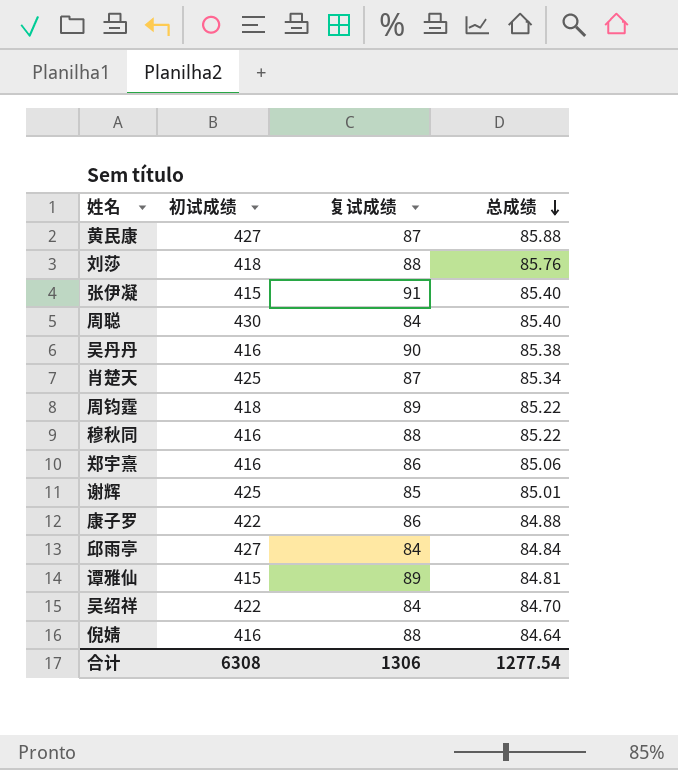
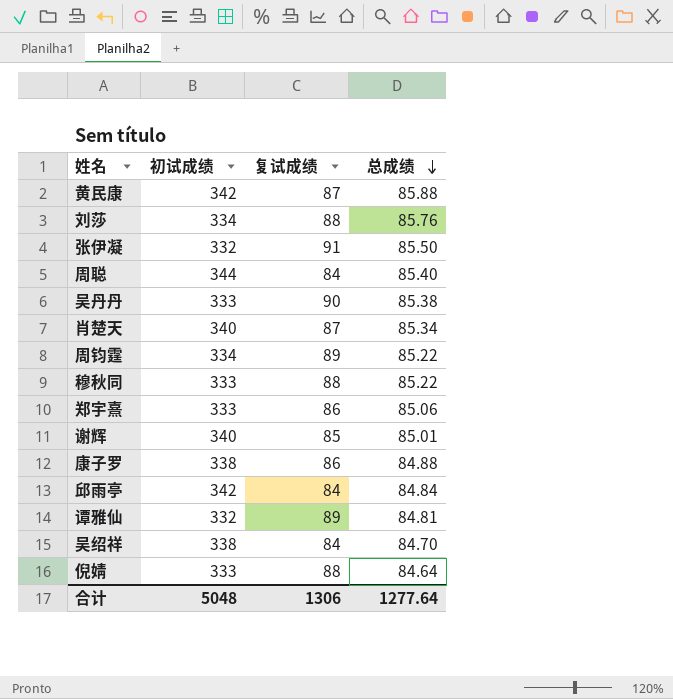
黄民康 | 初试成绩: 427 -> 342
刘莎 | 初试成绩: 418 -> 334
张伊凝 | 初试成绩: 415 -> 332
张伊凝 | 总成绩: 85.40 -> 85.50
周聪 | 初试成绩: 430 -> 344
吴丹丹 | 初试成绩: 416 -> 333
肖楚天 | 初试成绩: 425 -> 340
周钧霆 | 初试成绩: 418 -> 334
穆秋同 | 初试成绩: 416 -> 333
郑宇熹 | 初试成绩: 416 -> 333
谢辉 | 初试成绩: 425 -> 340
康子罗 | 初试成绩: 422 -> 338
邱雨亭 | 初试成绩: 427 -> 342
谭雅仙 | 初试成绩: 415 -> 332
吴绍祥 | 初试成绩: 422 -> 338
倪婧 | 初试成绩: 416 -> 333
合计 | 初试成绩: 6308 -> 5048
合计 | 总成绩: 1277.54 -> 1277.64

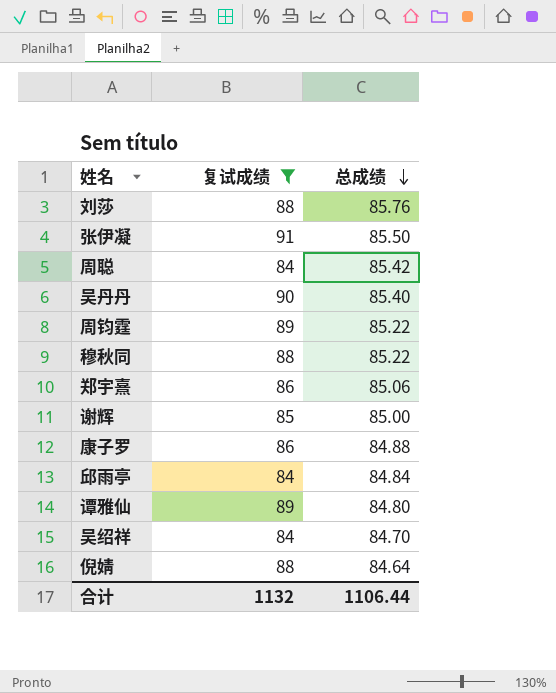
filter: none -> 复试成绩 != 87
column 初试成绩 | position: 2 -> none
周聪 | 总成绩: 85.40 -> 85.42
吴丹丹 | 总成绩: 85.38 -> 85.40
谢辉 | 总成绩: 85.01 -> 85.00
谭雅仙 | 总成绩: 84.81 -> 84.80
合计 | 复试成绩: 1306 -> 1132
合计 | 总成绩: 1277.64 -> 1106.44

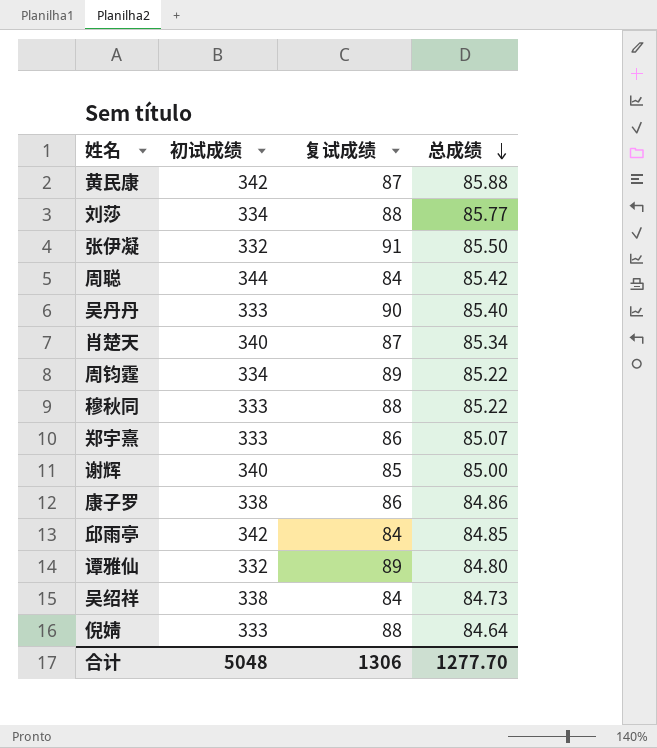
filter: 复试成绩 != 87 -> none
column 初试成绩 | position: none -> 2
刘莎 | 总成绩: 85.76 -> 85.77
郑宇熹 | 总成绩: 85.06 -> 85.07
康子罗 | 总成绩: 84.88 -> 84.86
邱雨亭 | 总成绩: 84.84 -> 84.85
吴绍祥 | 总成绩: 84.70 -> 84.73
合计 | 复试成绩: 1132 -> 1306
合计 | 总成绩: 1106.44 -> 1277.70

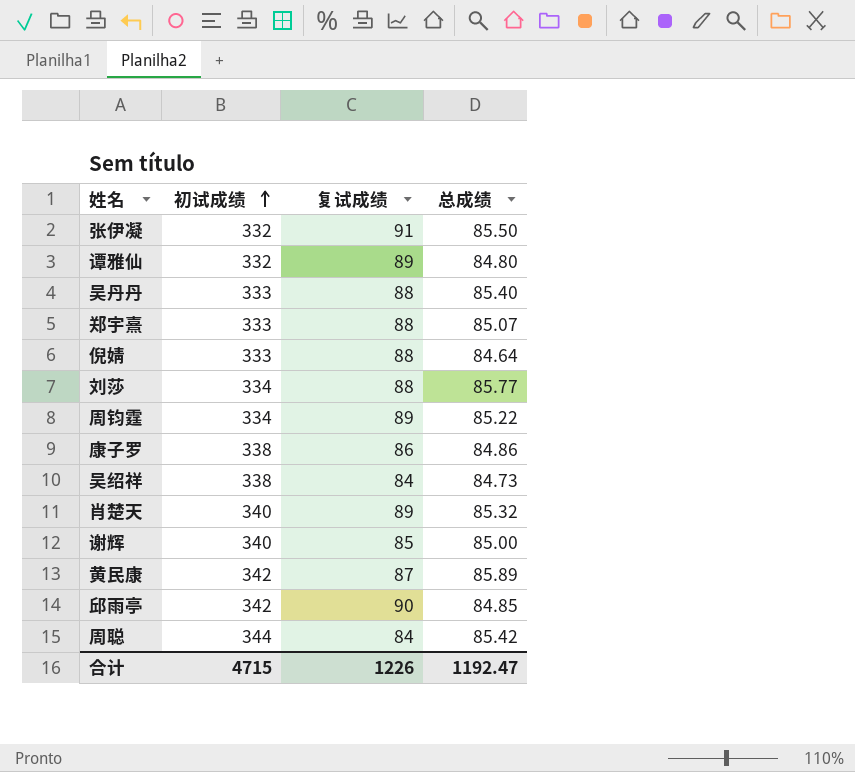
row order: 总成绩 descending -> 初试成绩 ascending
row 穆秋同: 333 | 88 | 85.22 -> none
吴丹丹 | 复试成绩: 90 -> 88
郑宇熹 | 复试成绩: 86 -> 88
肖楚天 | 复试成绩: 87 -> 89
肖楚天 | 总成绩: 85.34 -> 85.32
黄民康 | 总成绩: 85.88 -> 85.89
邱雨亭 | 复试成绩: 84 -> 90
合计 | 初试成绩: 5048 -> 4715
合计 | 复试成绩: 1306 -> 1226
合计 | 总成绩: 1277.70 -> 1192.47

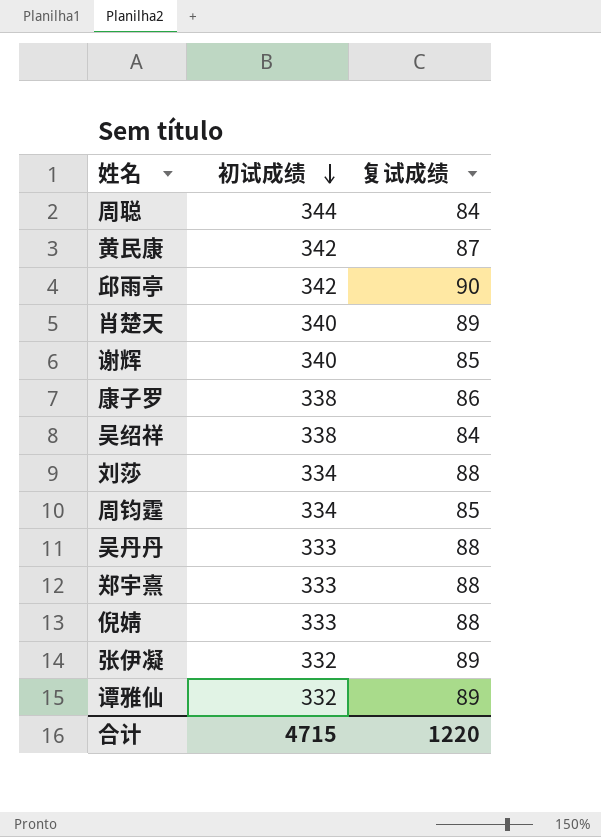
row order: 初试成绩 ascending -> 初试成绩 descending
column 总成绩 | position: 4 -> none
周钧霆 | 复试成绩: 89 -> 85
张伊凝 | 复试成绩: 91 -> 89
合计 | 复试成绩: 1226 -> 1220

